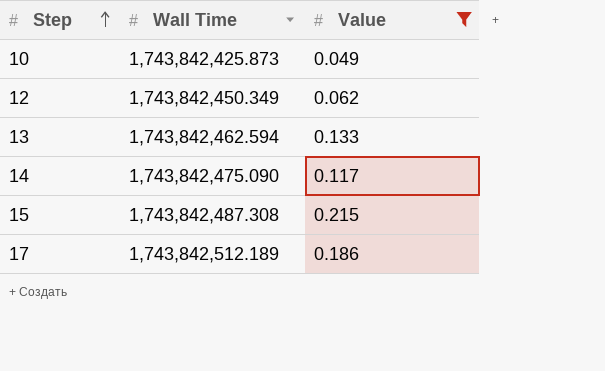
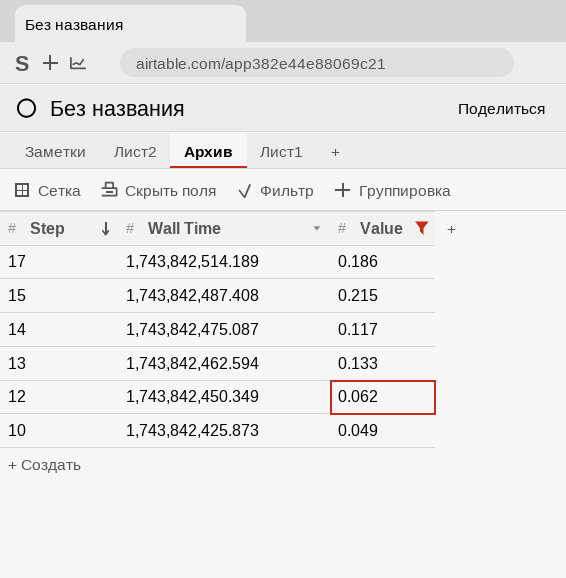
row order: Step ascending -> Step descending
17 | Wall Time: 1,743,842,512.189 -> 1,743,842,514.189
15 | Wall Time: 1,743,842,487.308 -> 1,743,842,487.408
14 | Wall Time: 1,743,842,475.090 -> 1,743,842,475.087

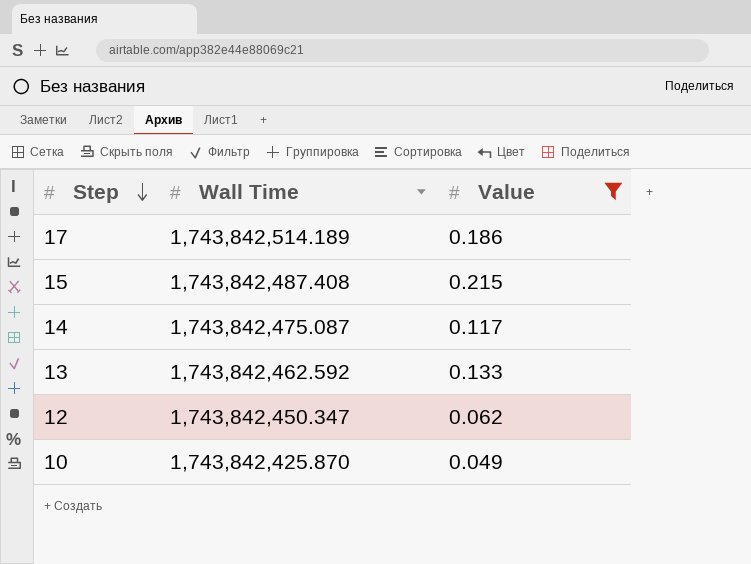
13 | Wall Time: 1,743,842,462.594 -> 1,743,842,462.592
12 | Wall Time: 1,743,842,450.349 -> 1,743,842,450.347
10 | Wall Time: 1,743,842,425.873 -> 1,743,842,425.870

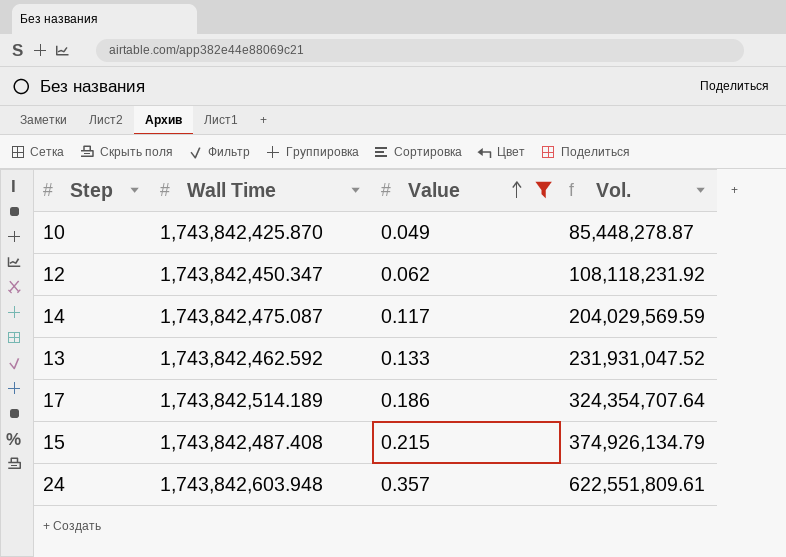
row order: Step descending -> Value ascending
column Vol. | formula: none -> [Wall Time] * [Value]
row 24: none -> 1,743,842,603.948 | 0.357 | 622,551,809.61

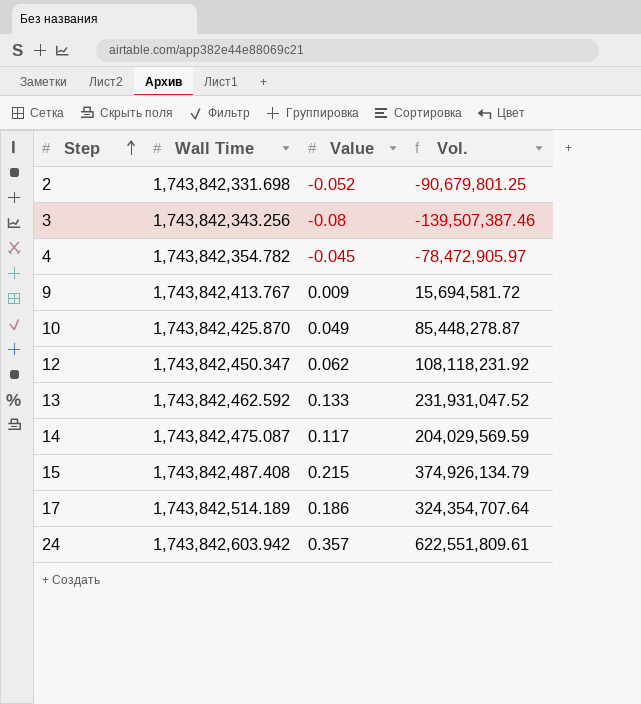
filter: Value >= 0.049 -> none
row order: Value ascending -> Step ascending
24 | Wall Time: 1,743,842,603.948 -> 1,743,842,603.942

